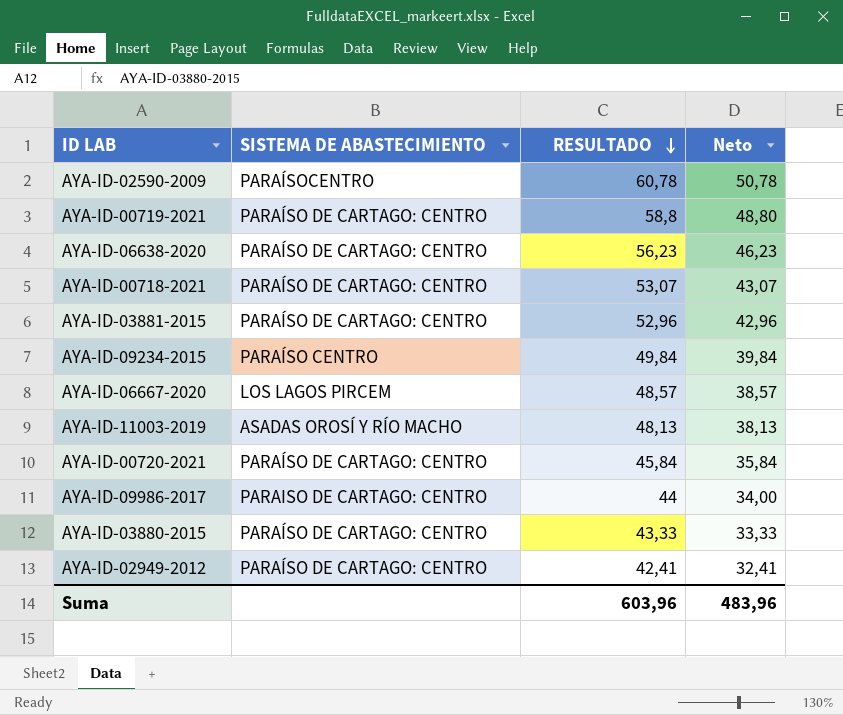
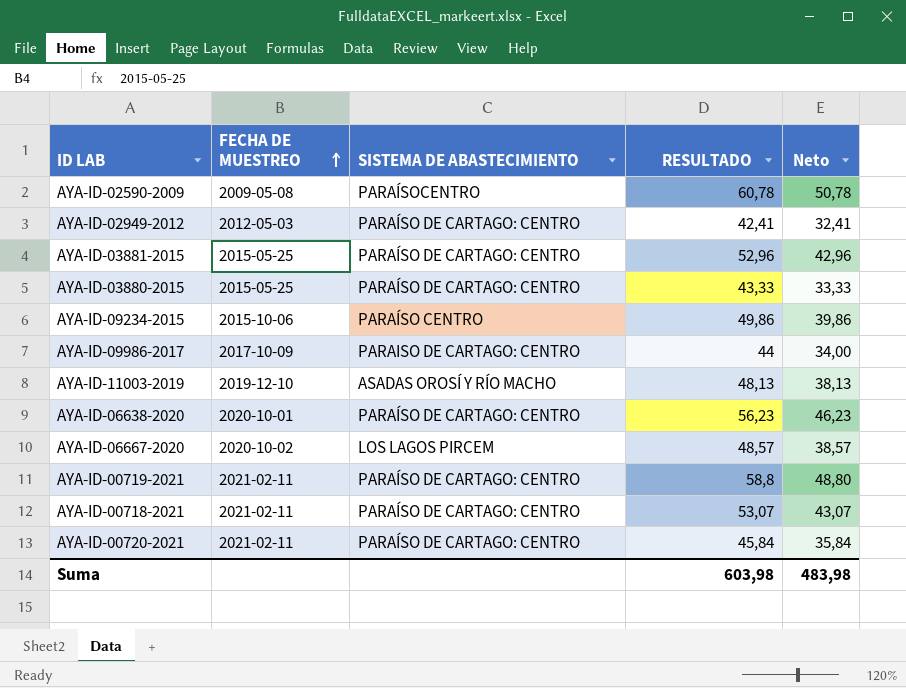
row order: RESULTADO descending -> FECHA DE MUESTREO ascending
column FECHA DE MUESTREO | position: none -> 2
AYA-ID-09234-2015 | RESULTADO: 49,84 -> 49,86
AYA-ID-09234-2015 | Neto: 39,84 -> 39,86
Suma | RESULTADO: 603,96 -> 603,98
Suma | Neto: 483,96 -> 483,98

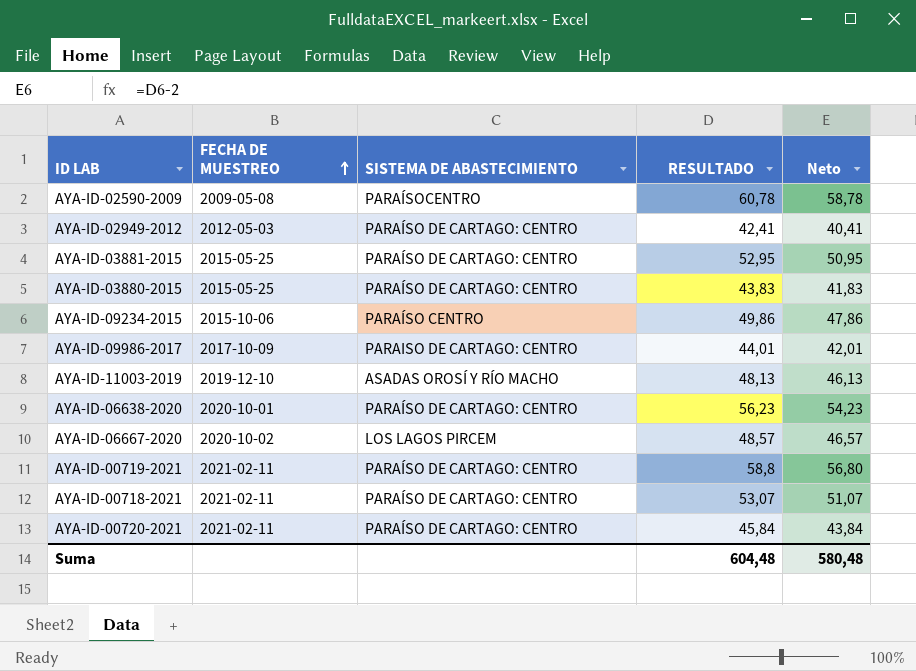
column Neto | formula: [RESULTADO] - 10 -> [RESULTADO] - 2
AYA-ID-03881-2015 | RESULTADO: 52,96 -> 52,95
AYA-ID-03880-2015 | RESULTADO: 43,33 -> 43,83
AYA-ID-09986-2017 | RESULTADO: 44 -> 44,01
Suma | RESULTADO: 603,98 -> 604,48
Suma | Neto: 483,98 -> 580,48

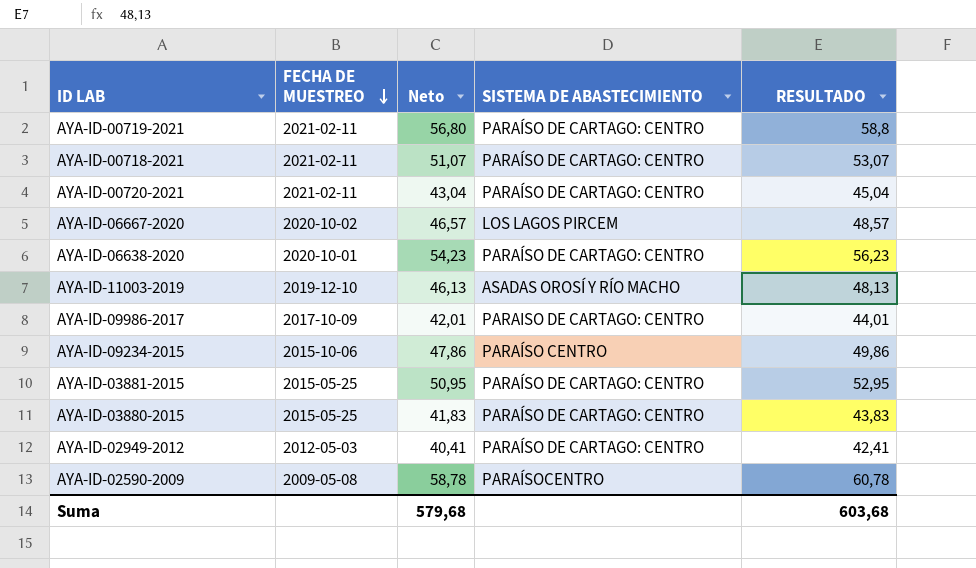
row order: FECHA DE MUESTREO ascending -> FECHA DE MUESTREO descending
column Neto | position: 5 -> 3
AYA-ID-00720-2021 | Neto: 43,84 -> 43,04
AYA-ID-00720-2021 | RESULTADO: 45,84 -> 45,04
Suma | Neto: 580,48 -> 579,68
Suma | RESULTADO: 604,48 -> 603,68

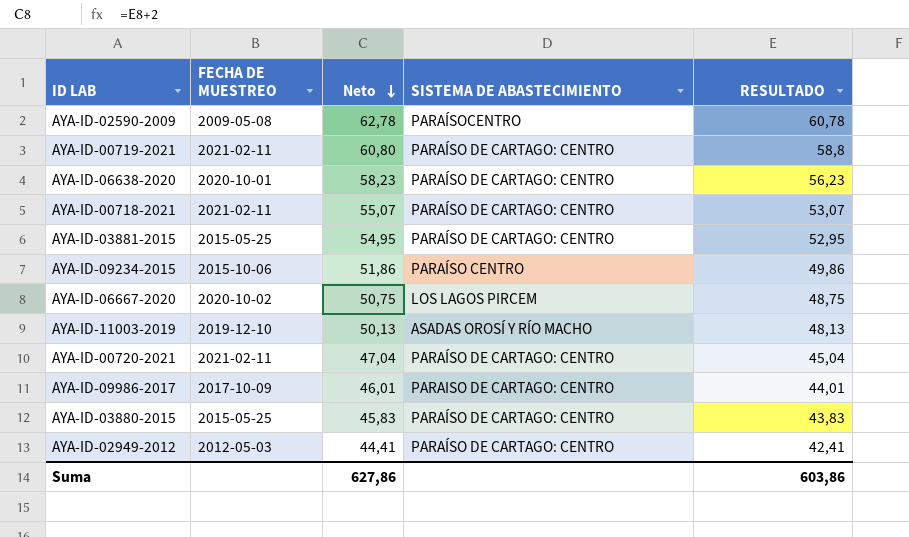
row order: FECHA DE MUESTREO descending -> Neto descending
column Neto | formula: [RESULTADO] - 2 -> [RESULTADO] + 2
AYA-ID-06667-2020 | RESULTADO: 48,57 -> 48,75
Suma | Neto: 579,68 -> 627,86
Suma | RESULTADO: 603,68 -> 603,86

